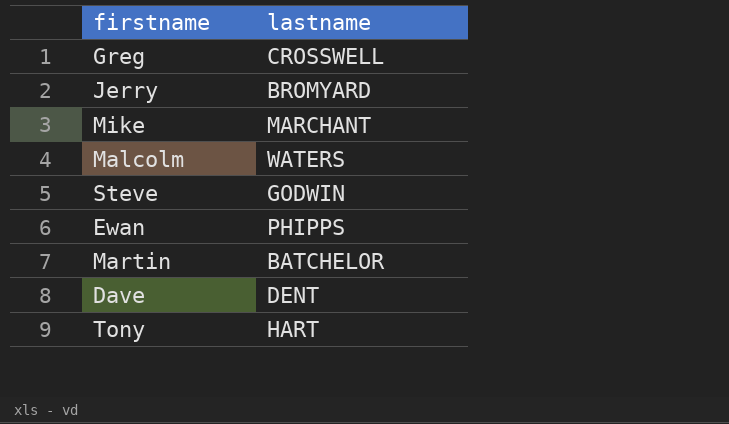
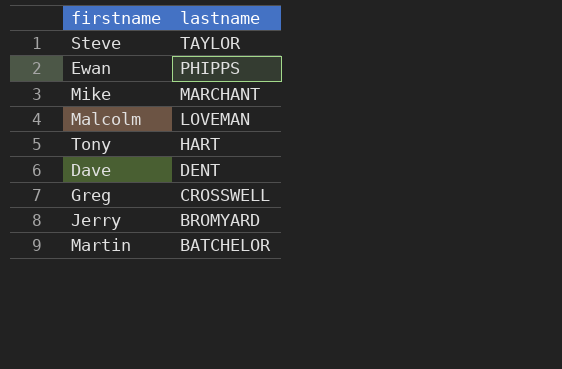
row order: none -> lastname descending
Steve | lastname: GODWIN -> TAYLOR
Malcolm | lastname: WATERS -> LOVEMAN

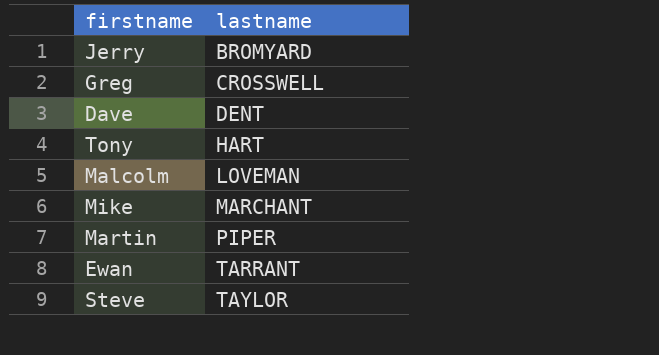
row order: lastname descending -> lastname ascending
Martin | lastname: BATCHELOR -> PIPER
Ewan | lastname: PHIPPS -> TARRANT

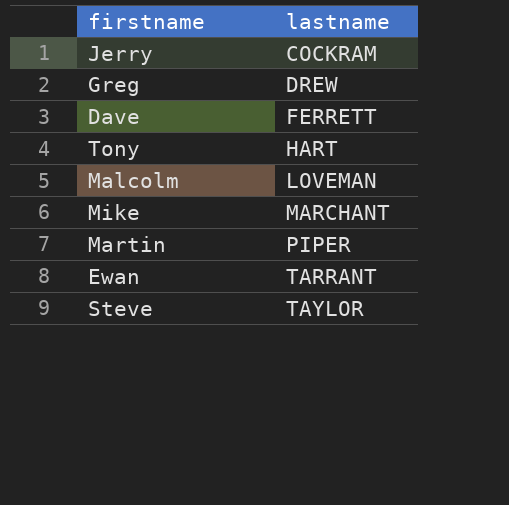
Jerry | lastname: BROMYARD -> COCKRAM
Greg | lastname: CROSSWELL -> DREW
Dave | lastname: DENT -> FERRETT

